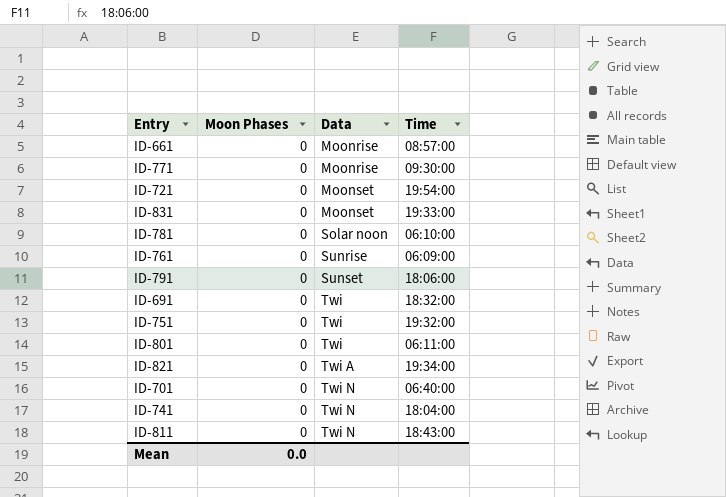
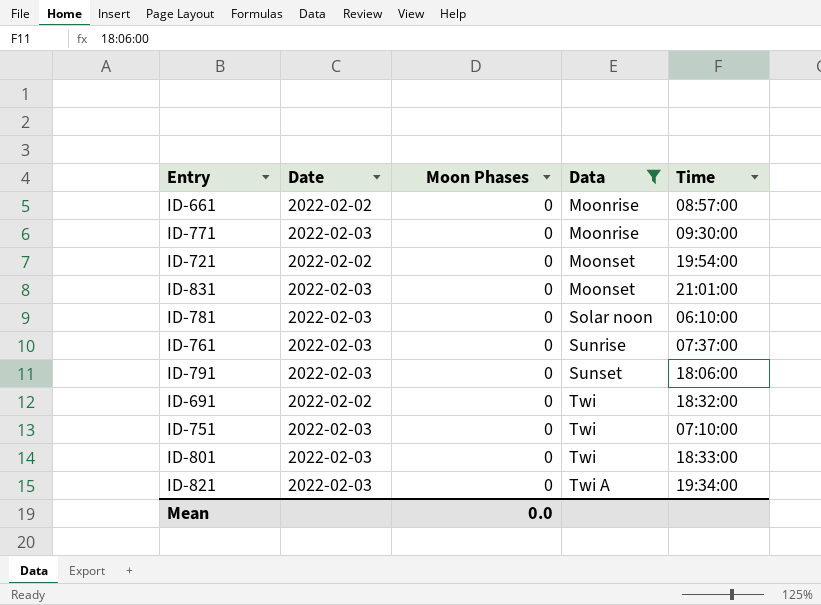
filter: none -> Data != Twi N
column Date | position: none -> 2
ID-831 | Time: 19:33:00 -> 21:01:00
ID-761 | Time: 06:09:00 -> 07:37:00
ID-751 | Time: 19:32:00 -> 07:10:00
ID-801 | Time: 06:11:00 -> 18:33:00

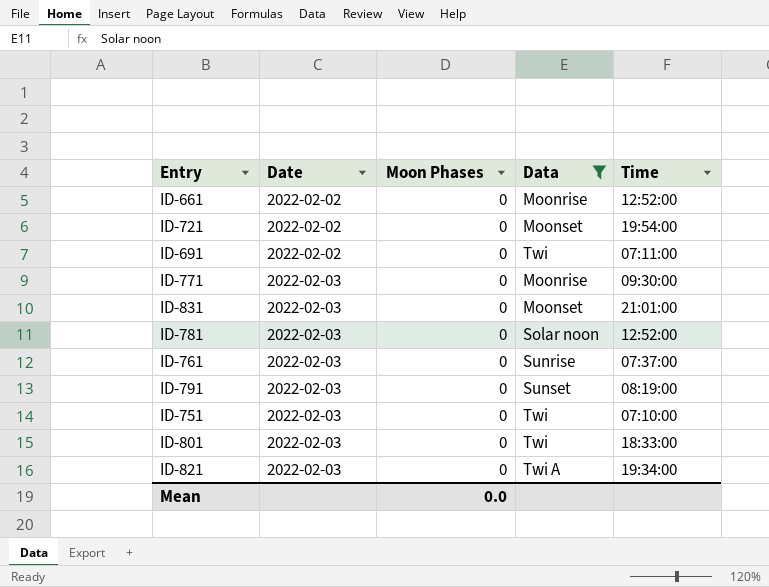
row order: Data ascending -> Date ascending
ID-661 | Time: 08:57:00 -> 12:52:00
ID-691 | Time: 18:32:00 -> 07:11:00
ID-781 | Time: 06:10:00 -> 12:52:00
ID-791 | Time: 18:06:00 -> 08:19:00

